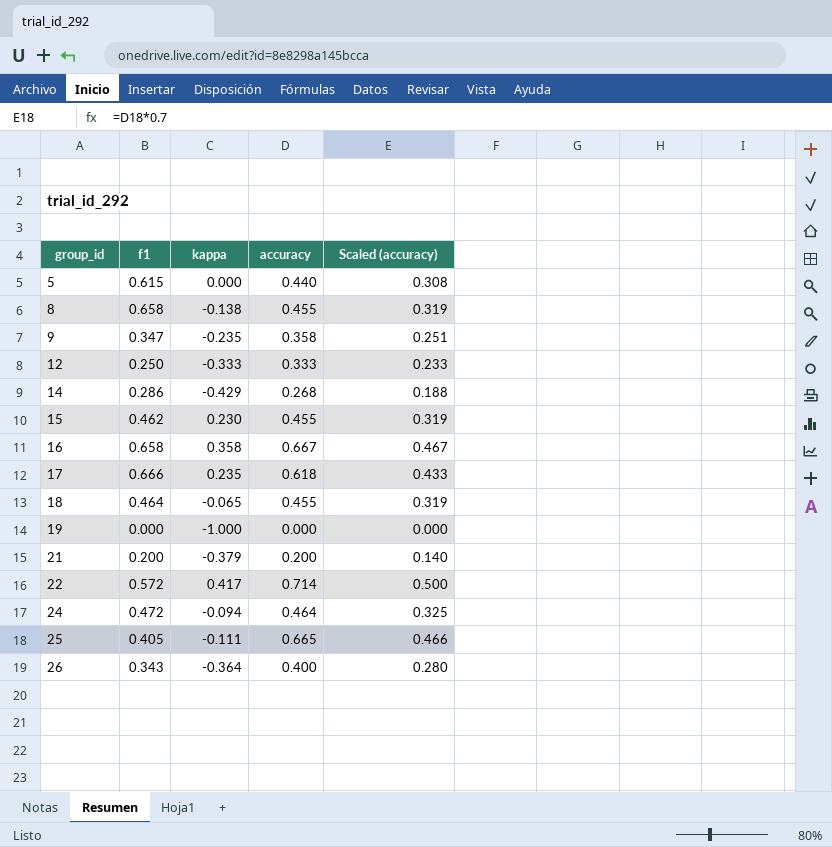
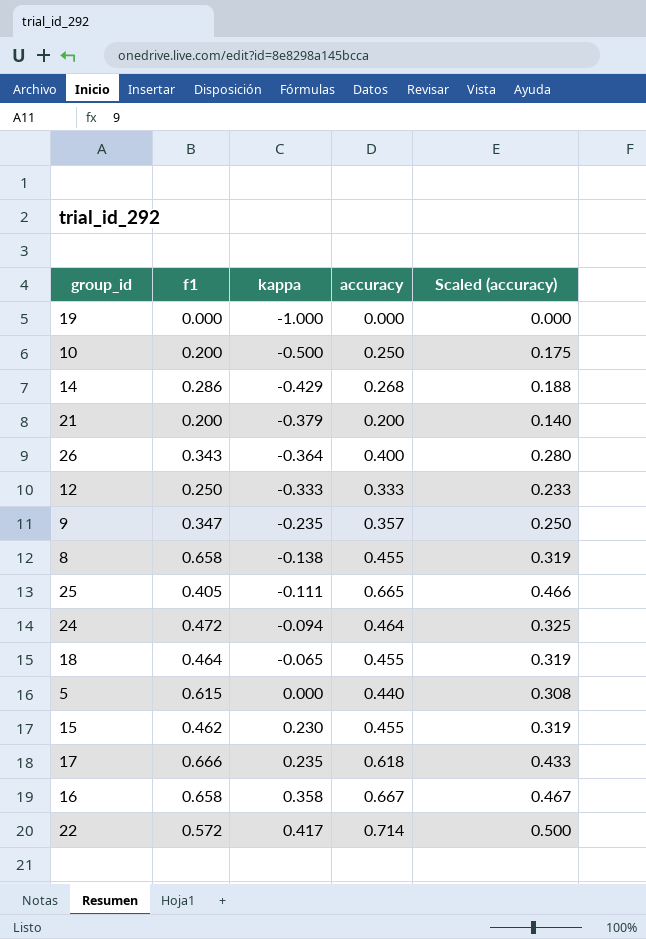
row order: group_id ascending -> kappa ascending
row 10: none -> 0.200 | -0.500 | 0.250 | 0.175
9 | accuracy: 0.358 -> 0.357
9 | Scaled (accuracy): 0.251 -> 0.250

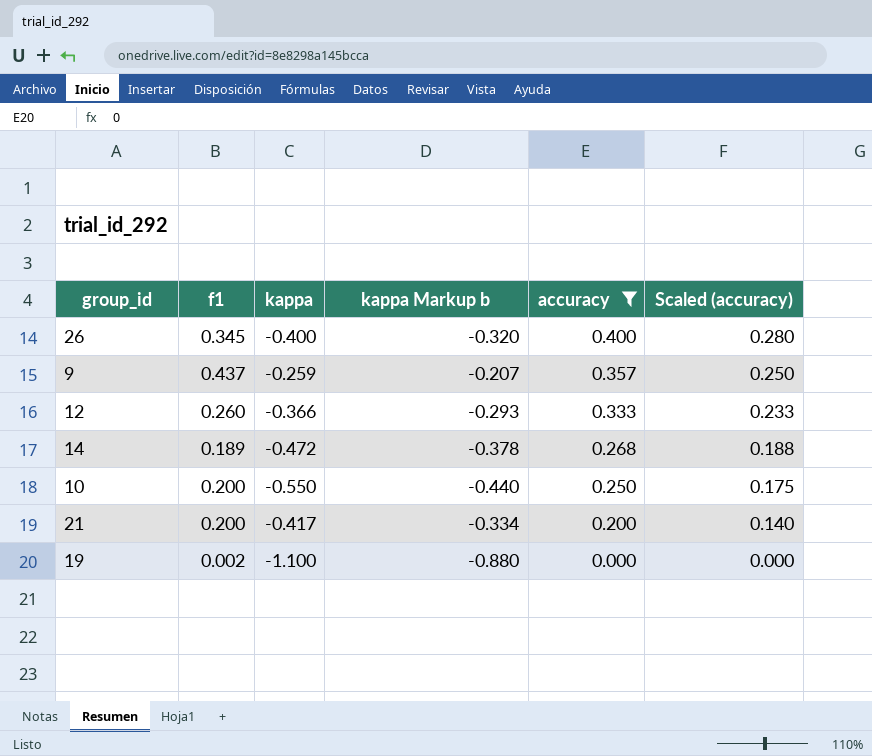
filter: none -> accuracy <= 0.400
row order: kappa ascending -> accuracy descending
column kappa Markup b | formula: none -> [kappa] * 0.8
26 | f1: 0.343 -> 0.345
26 | kappa: -0.364 -> -0.400
9 | f1: 0.347 -> 0.437
9 | kappa: -0.235 -> -0.259
12 | f1: 0.250 -> 0.260
12 | kappa: -0.333 -> -0.366
14 | f1: 0.286 -> 0.189
14 | kappa: -0.429 -> -0.472
10 | kappa: -0.500 -> -0.550
21 | kappa: -0.379 -> -0.417
19 | f1: 0.000 -> 0.002
19 | kappa: -1.000 -> -1.100

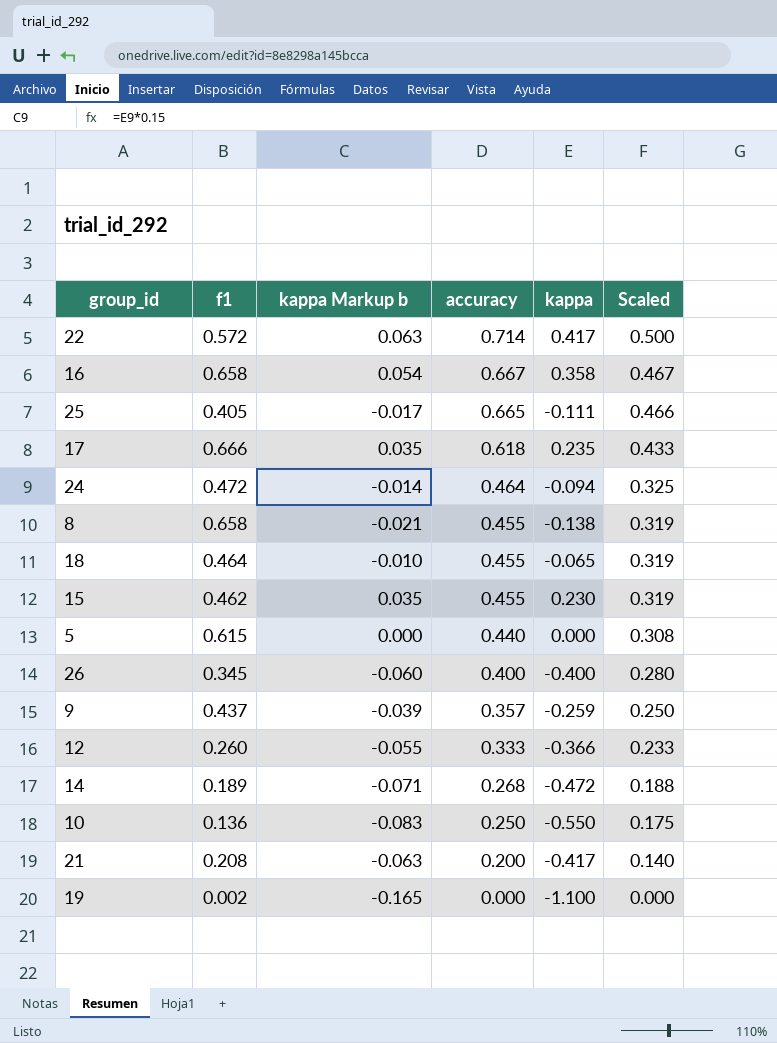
filter: accuracy <= 0.400 -> none
column kappa Markup b | formula: [kappa] * 0.8 -> [kappa] * 0.15
column kappa | position: 3 -> 5
column name: Scaled (accuracy) -> Scaled
10 | f1: 0.200 -> 0.136
21 | f1: 0.200 -> 0.208

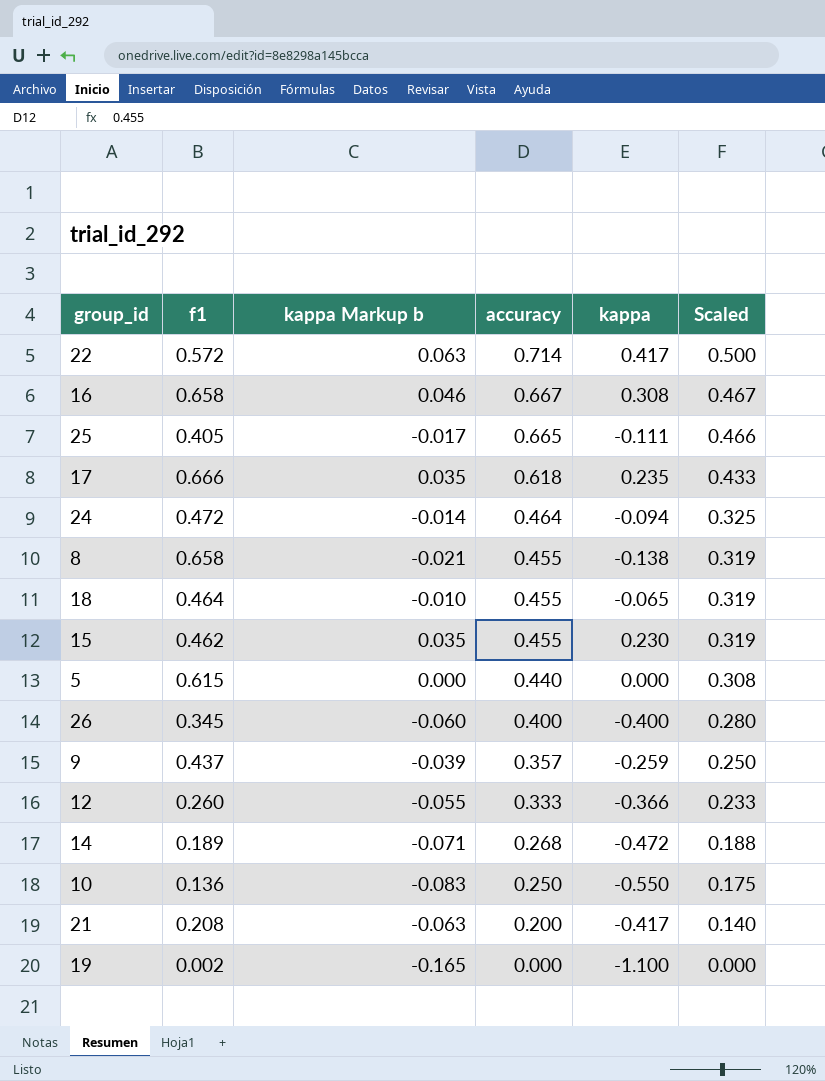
16 | kappa Markup b: 0.054 -> 0.046
16 | kappa: 0.358 -> 0.308

